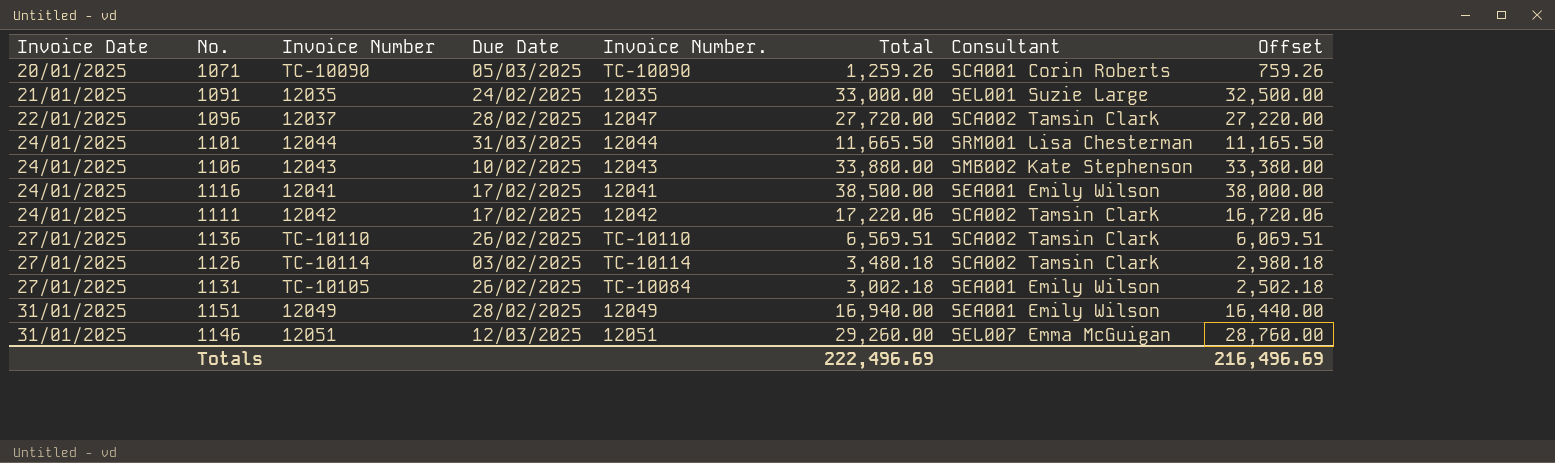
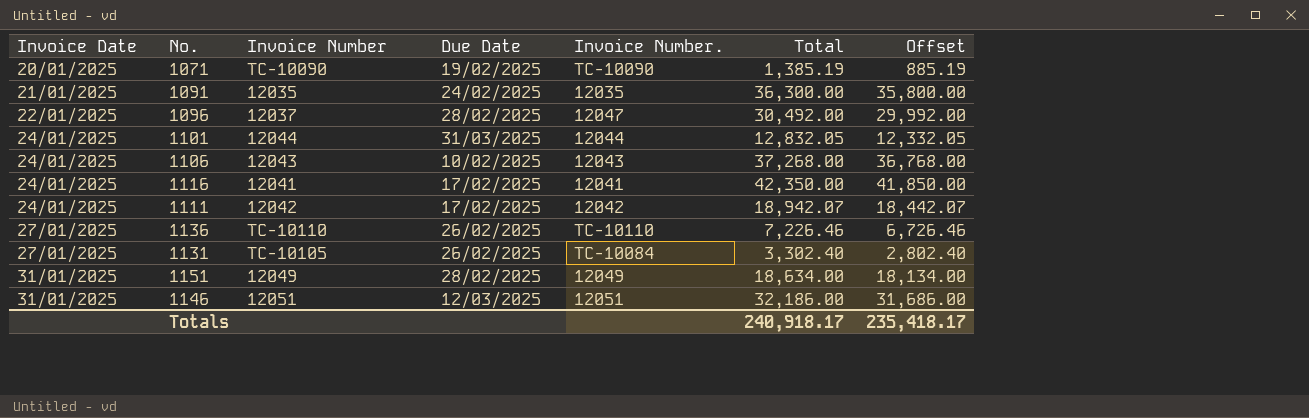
column Consultant | position: 7 -> none
row 1126: 27/01/2025 | TC-10114 | 03/02/2025 | TC-10114 | 3,480.18 | SCA002 Tamsin Clark | 2,980.18 -> none
1071 | Due Date: 05/03/2025 -> 19/02/2025
1071 | Total: 1,259.26 -> 1,385.19
1071 | Offset: 759.26 -> 885.19
1091 | Total: 33,000.00 -> 36,300.00
1091 | Offset: 32,500.00 -> 35,800.00
1096 | Total: 27,720.00 -> 30,492.00
1096 | Offset: 27,220.00 -> 29,992.00
1101 | Total: 11,665.50 -> 12,832.05
1101 | Offset: 11,165.50 -> 12,332.05
1106 | Total: 33,880.00 -> 37,268.00
1106 | Offset: 33,380.00 -> 36,768.00
1116 | Total: 38,500.00 -> 42,350.00
1116 | Offset: 38,000.00 -> 41,850.00
1111 | Total: 17,220.06 -> 18,942.07
1111 | Offset: 16,720.06 -> 18,442.07
1136 | Total: 6,569.51 -> 7,226.46
1136 | Offset: 6,069.51 -> 6,726.46
1131 | Total: 3,002.18 -> 3,302.40
1131 | Offset: 2,502.18 -> 2,802.40
1151 | Total: 16,940.00 -> 18,634.00
1151 | Offset: 16,440.00 -> 18,134.00
1146 | Total: 29,260.00 -> 32,186.00
1146 | Offset: 28,760.00 -> 31,686.00
Totals | Total: 222,496.69 -> 240,918.17
Totals | Offset: 216,496.69 -> 235,418.17

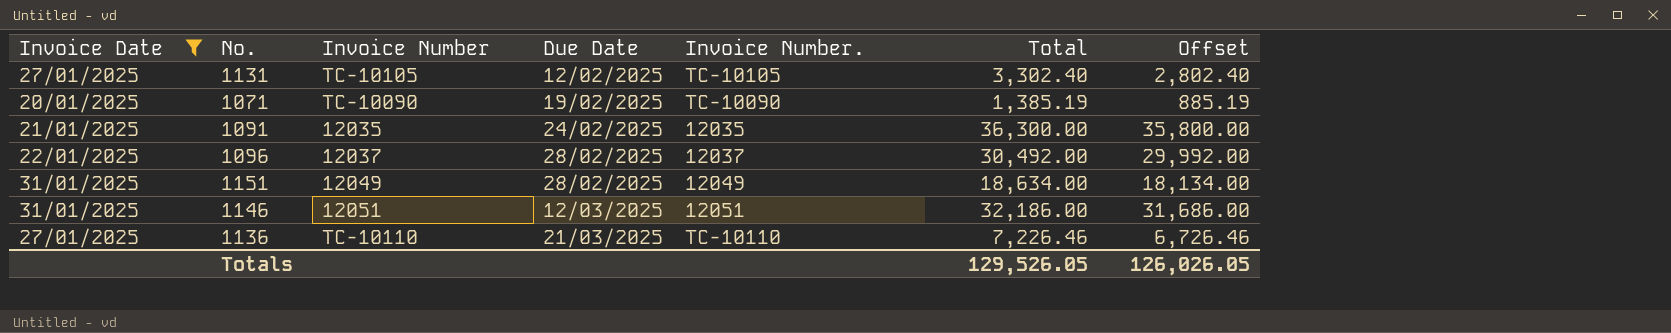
filter: none -> Invoice Date != 24/01/2025
row order: Invoice Date ascending -> Due Date ascending
1131 | Due Date: 26/02/2025 -> 12/02/2025
1131 | Invoice Number.: TC-10084 -> TC-10105
1096 | Invoice Number.: 12047 -> 12037
1136 | Due Date: 26/02/2025 -> 21/03/2025
Totals | Total: 240,918.17 -> 129,526.05
Totals | Offset: 235,418.17 -> 126,026.05

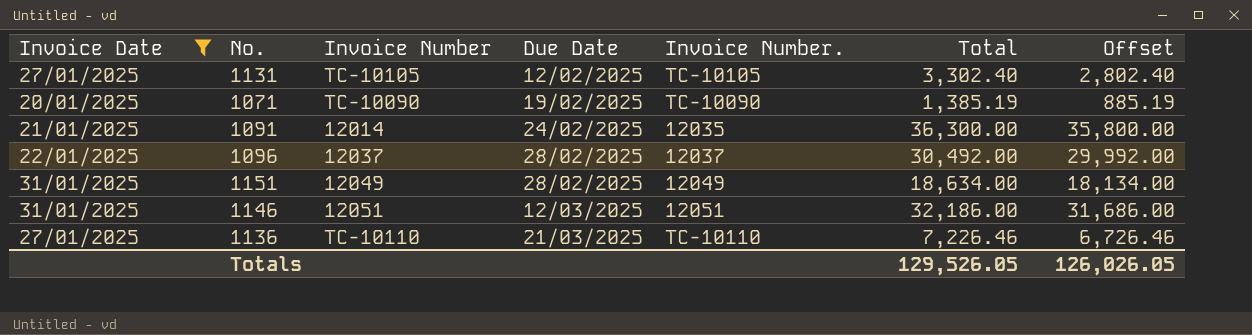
1091 | Invoice Number: 12035 -> 12014

